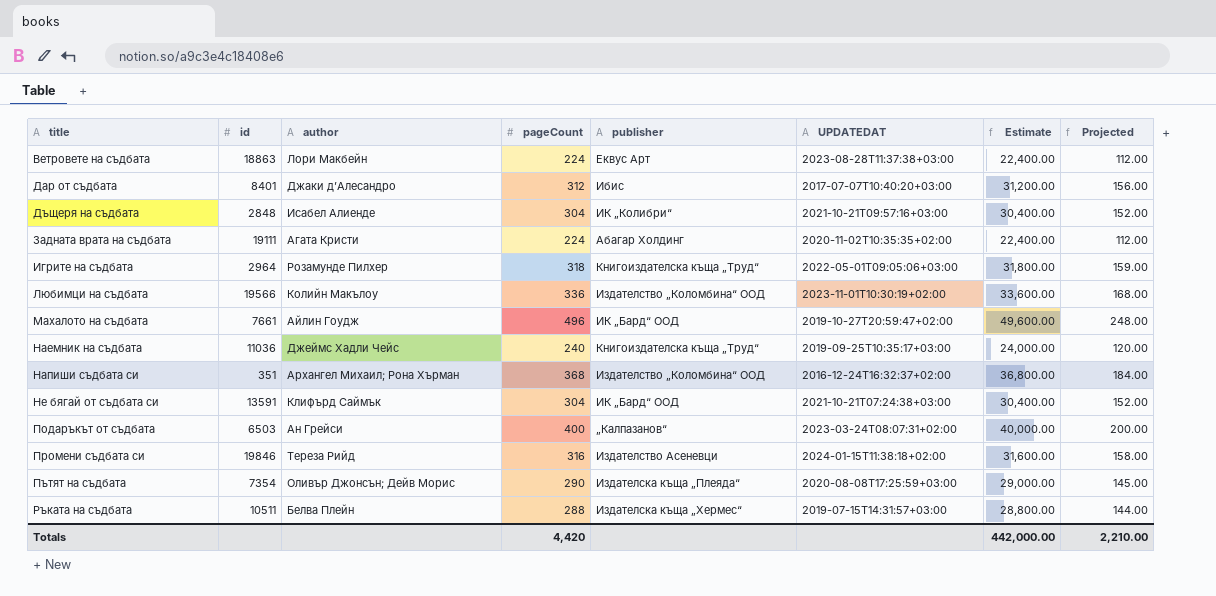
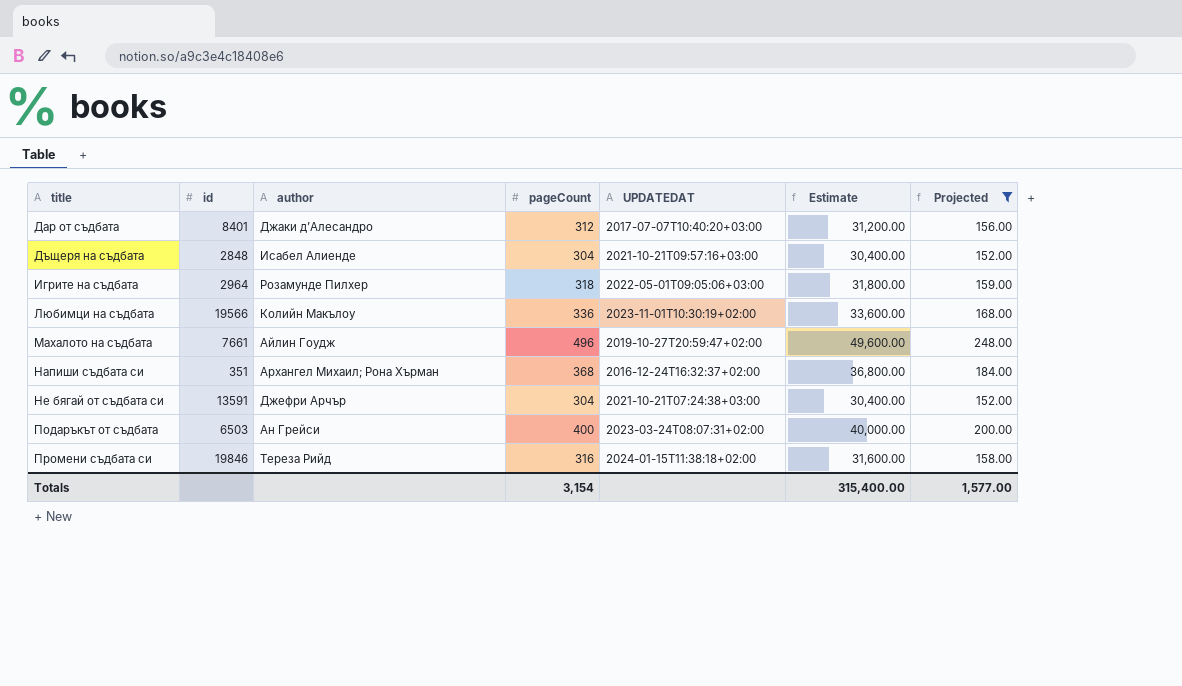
filter: none -> Projected >= 152.00
column publisher | position: 5 -> none
Не бягай от съдбата си | author: Клифърд Саймък -> Джефри Арчър
Totals | pageCount: 4,420 -> 3,154
Totals | Estimate: 442,000.00 -> 315,400.00
Totals | Projected: 2,210.00 -> 1,577.00

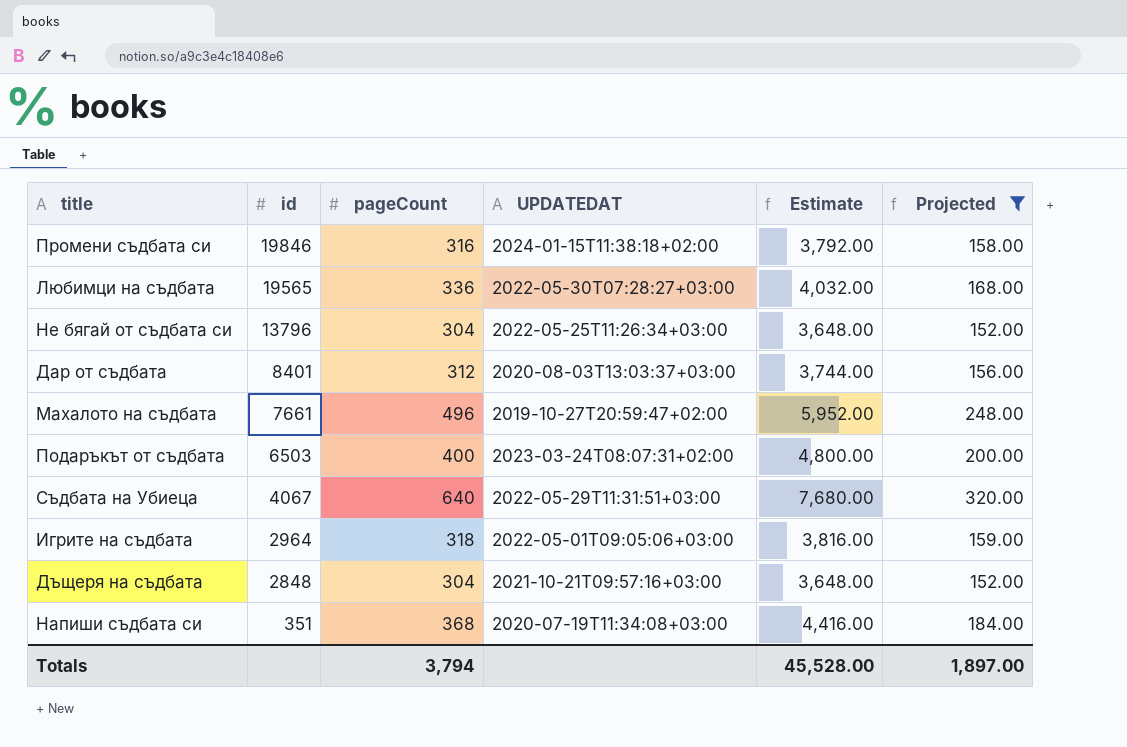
row order: title ascending -> id descending
column author | position: 3 -> none
column Estimate | formula: [pageCount] * 100 -> [pageCount] * 12
Любимци на съдбата | id: 19566 -> 19565
Любимци на съдбата | UPDATEDAT: 2023-11-01T10:30:19+02:00 -> 2022-05-30T07:28:27+03:00
Не бягай от съдбата си | id: 13591 -> 13796
Не бягай от съдбата си | UPDATEDAT: 2021-10-21T07:24:38+03:00 -> 2022-05-25T11:26:34+03:00
Дар от съдбата | UPDATEDAT: 2017-07-07T10:40:20+03:00 -> 2020-08-03T13:03:37+03:00
row Съдбата на Убиеца: none -> 4067 | 640 | 2022-05-29T11:31:51+03:00 | 7,680.00 | 320.00
Напиши съдбата си | UPDATEDAT: 2016-12-24T16:32:37+02:00 -> 2020-07-19T11:34:08+03:00
Totals | pageCount: 3,154 -> 3,794
Totals | Estimate: 315,400.00 -> 45,528.00
Totals | Projected: 1,577.00 -> 1,897.00

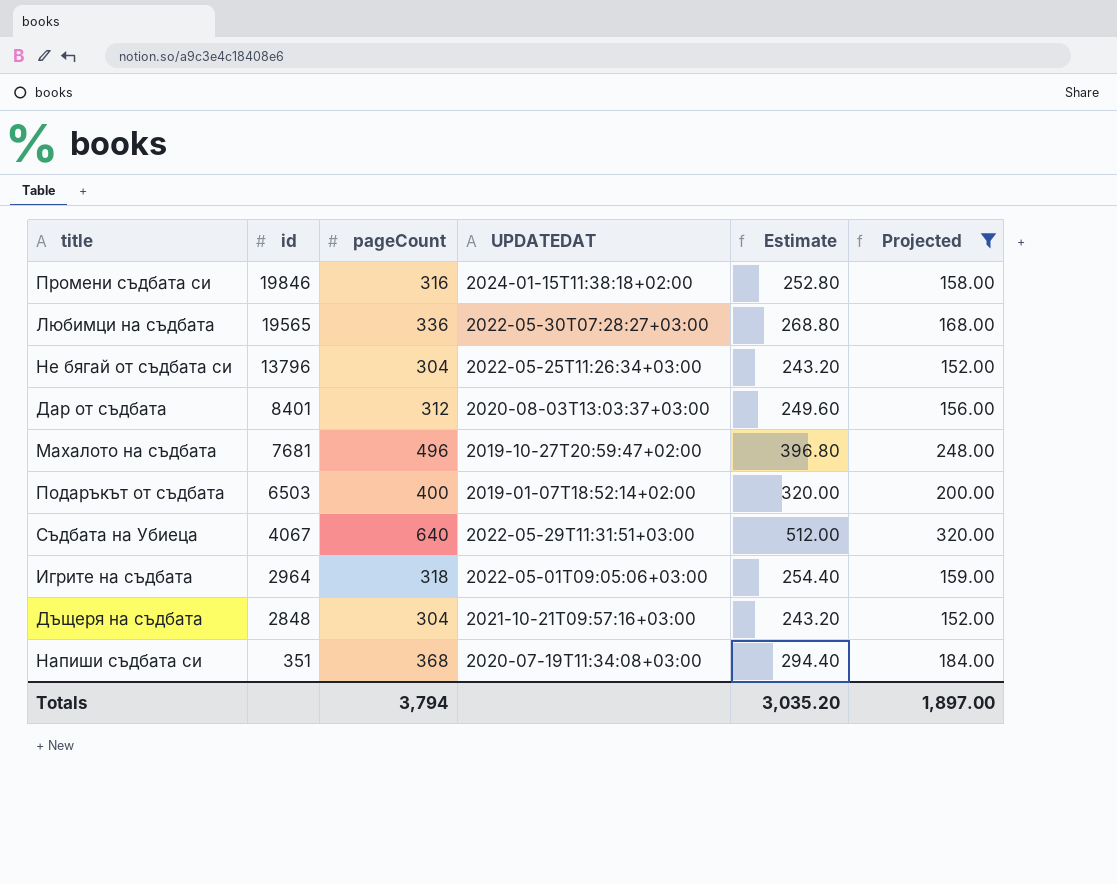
column Estimate | formula: [pageCount] * 12 -> [pageCount] * 0.8
Махалото на съдбата | id: 7661 -> 7681
Подаръкът от съдбата | UPDATEDAT: 2023-03-24T08:07:31+02:00 -> 2019-01-07T18:52:14+02:00
Totals | Estimate: 45,528.00 -> 3,035.20

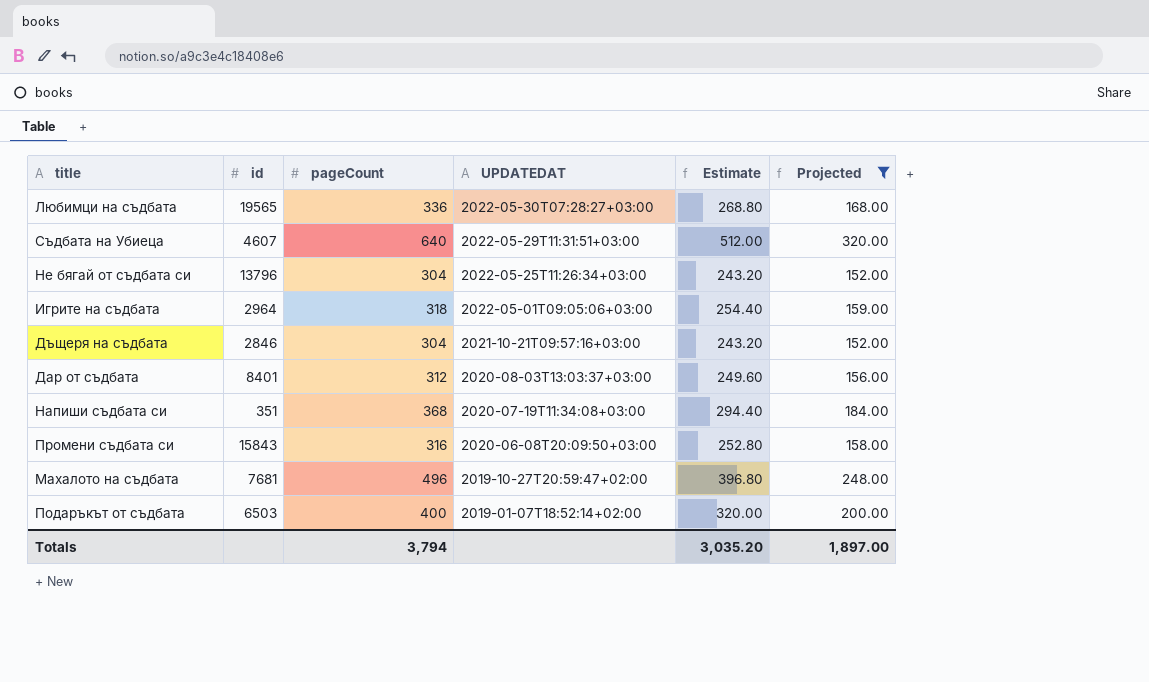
row order: id descending -> UPDATEDAT descending
Съдбата на Убиеца | id: 4067 -> 4607
Дъщеря на съдбата | id: 2848 -> 2846
Промени съдбата си | id: 19846 -> 15843
Промени съдбата си | UPDATEDAT: 2024-01-15T11:38:18+02:00 -> 2020-06-08T20:09:50+03:00

